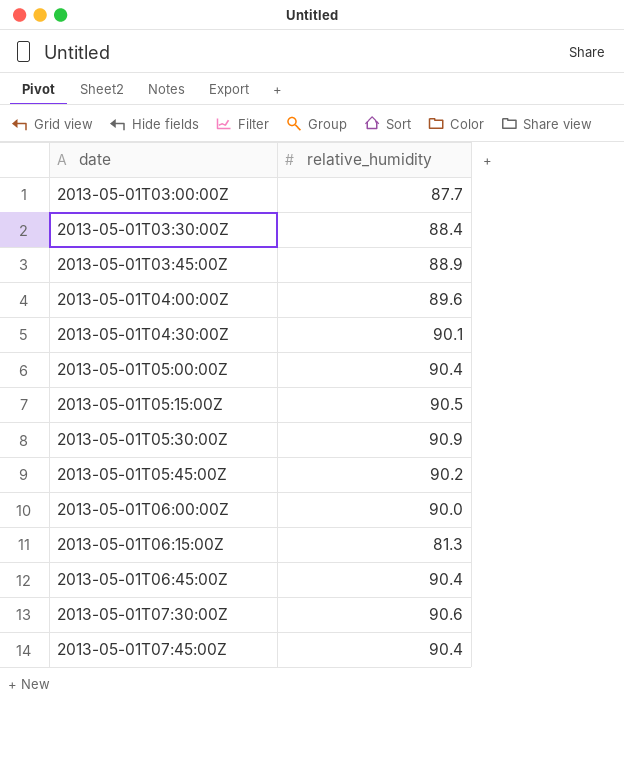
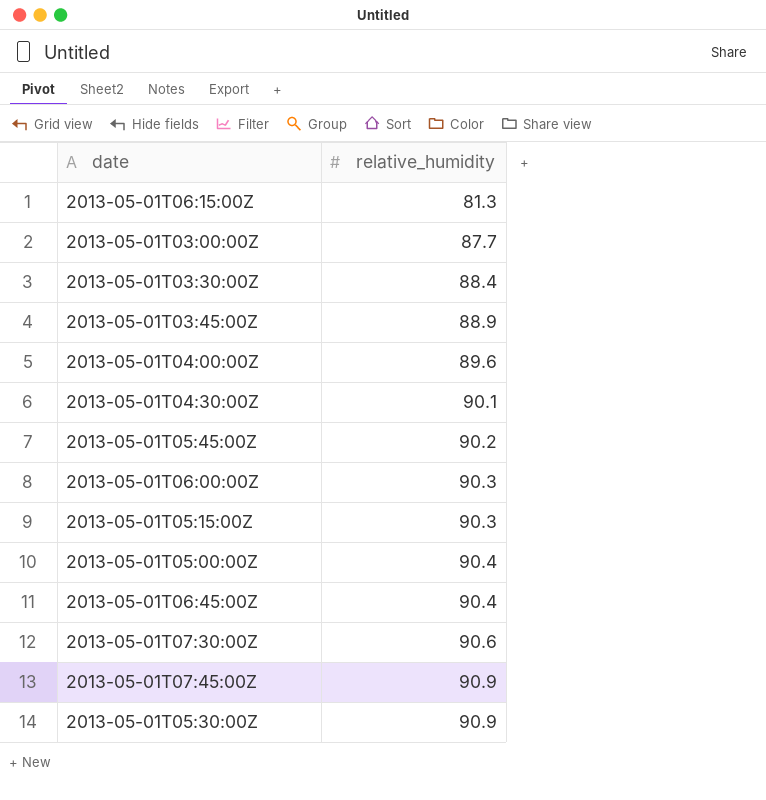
row order: date ascending -> relative_humidity ascending
2013-05-01T06:00:00Z | relative_humidity: 90.0 -> 90.3
2013-05-01T05:15:00Z | relative_humidity: 90.5 -> 90.3
2013-05-01T07:45:00Z | relative_humidity: 90.4 -> 90.9

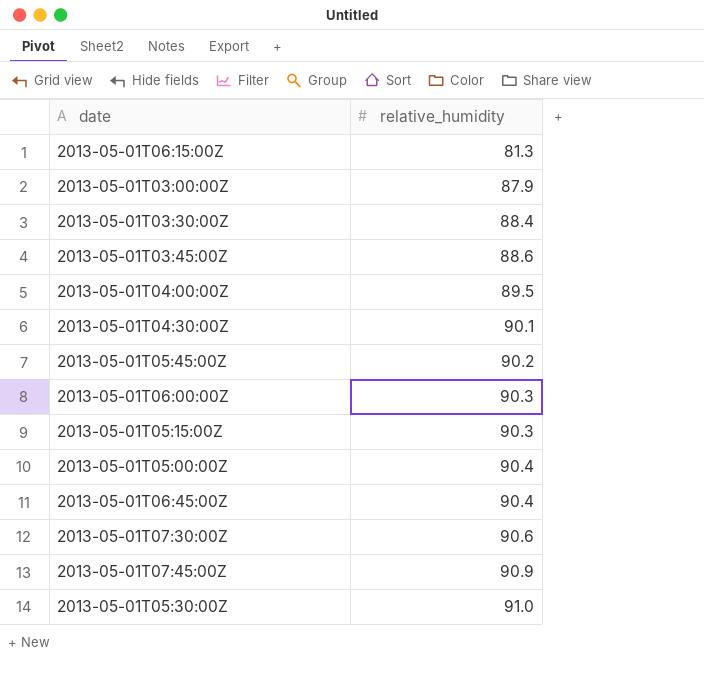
2013-05-01T03:00:00Z | relative_humidity: 87.7 -> 87.9
2013-05-01T03:45:00Z | relative_humidity: 88.9 -> 88.6
2013-05-01T04:00:00Z | relative_humidity: 89.6 -> 89.5
2013-05-01T05:30:00Z | relative_humidity: 90.9 -> 91.0

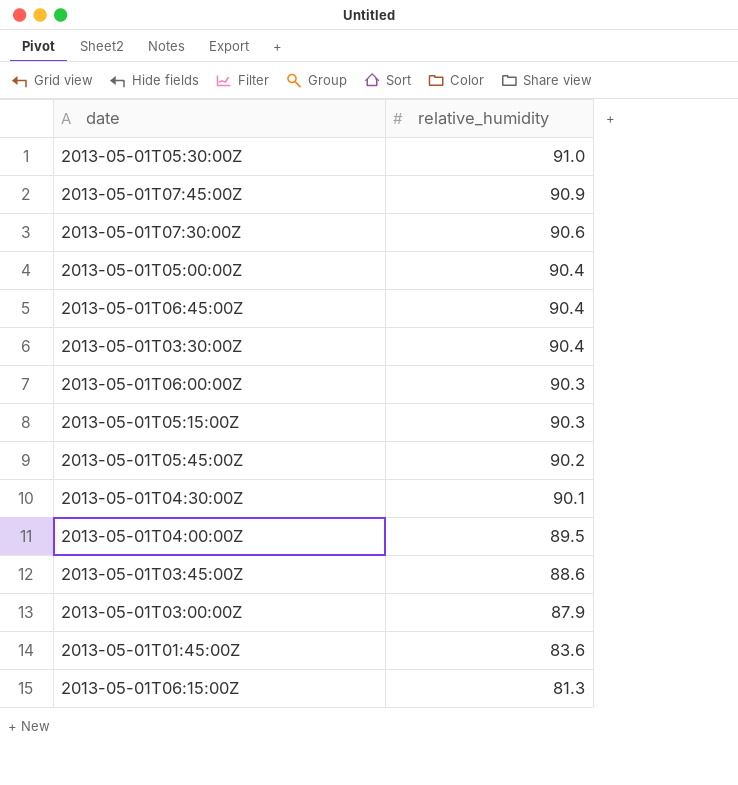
row order: relative_humidity ascending -> relative_humidity descending
2013-05-01T03:30:00Z | relative_humidity: 88.4 -> 90.4
row 2013-05-01T01:45:00Z: none -> 83.6

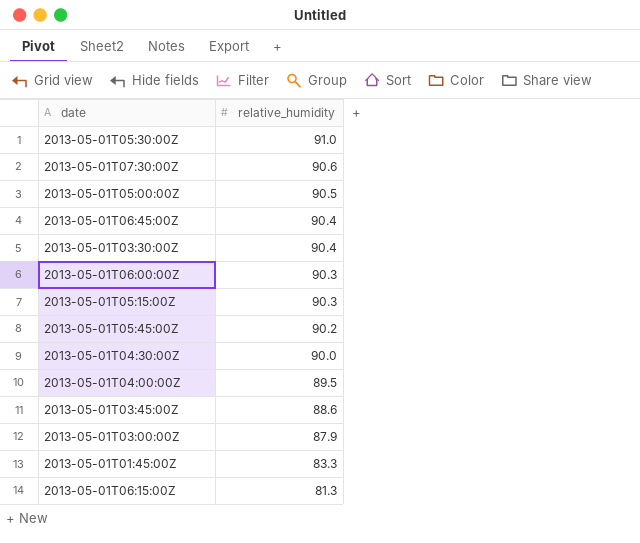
row 2013-05-01T07:45:00Z: 90.9 -> none
2013-05-01T05:00:00Z | relative_humidity: 90.4 -> 90.5
2013-05-01T04:30:00Z | relative_humidity: 90.1 -> 90.0
2013-05-01T01:45:00Z | relative_humidity: 83.6 -> 83.3

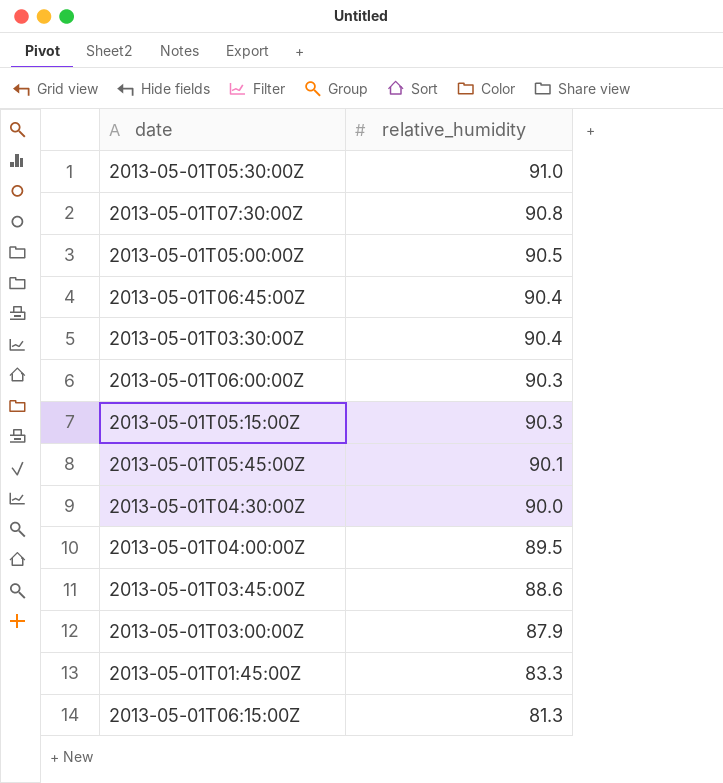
2013-05-01T07:30:00Z | relative_humidity: 90.6 -> 90.8
2013-05-01T05:45:00Z | relative_humidity: 90.2 -> 90.1

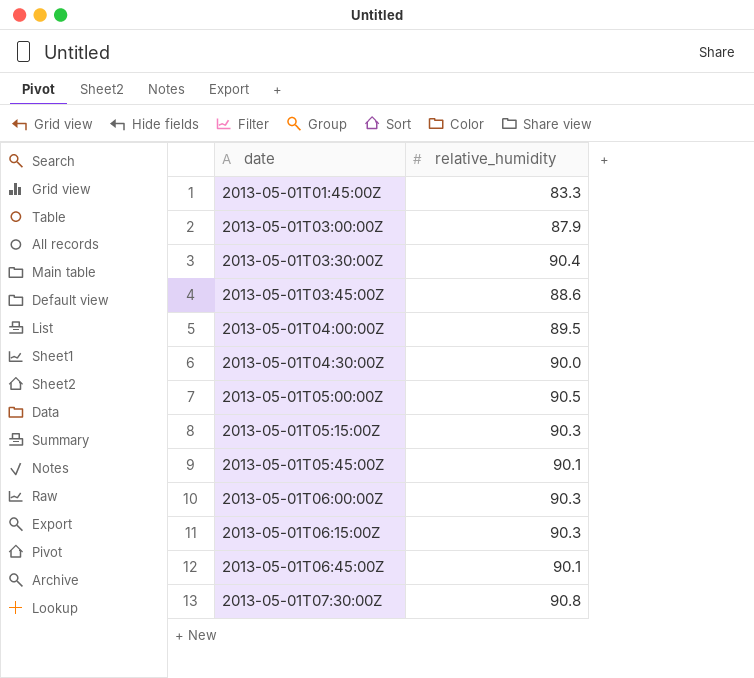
row order: relative_humidity descending -> date ascending
row 2013-05-01T05:30:00Z: 91.0 -> none
2013-05-01T06:15:00Z | relative_humidity: 81.3 -> 90.3
2013-05-01T06:45:00Z | relative_humidity: 90.4 -> 90.1

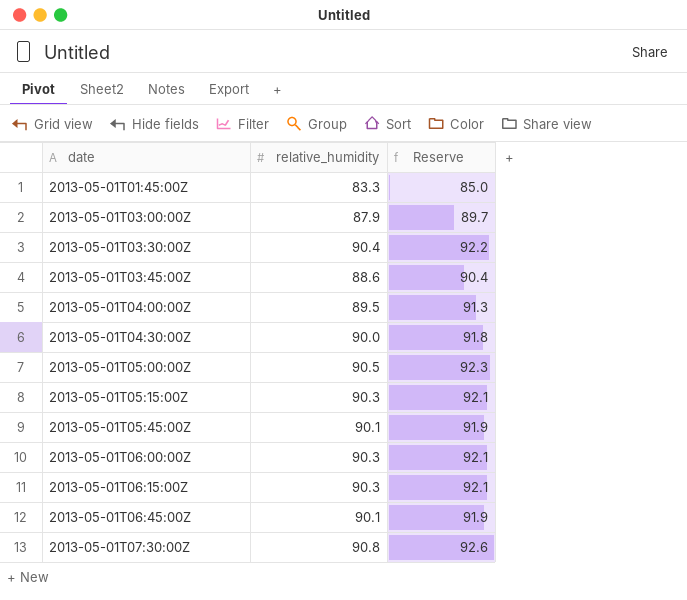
column Reserve | formula: none -> [relative_humidity] * 1.02

